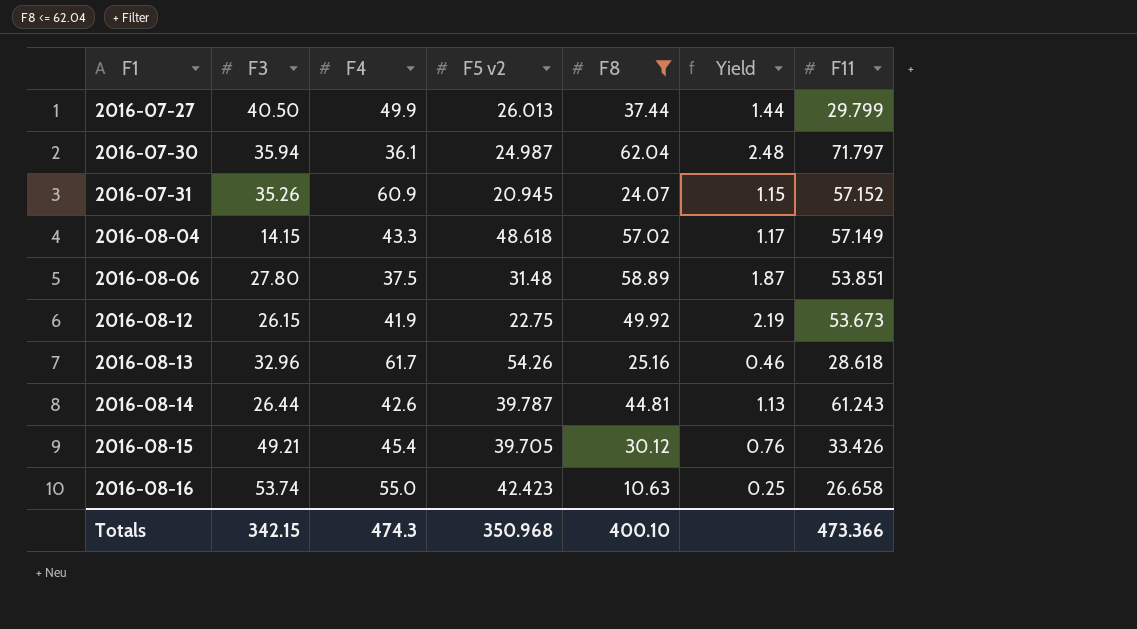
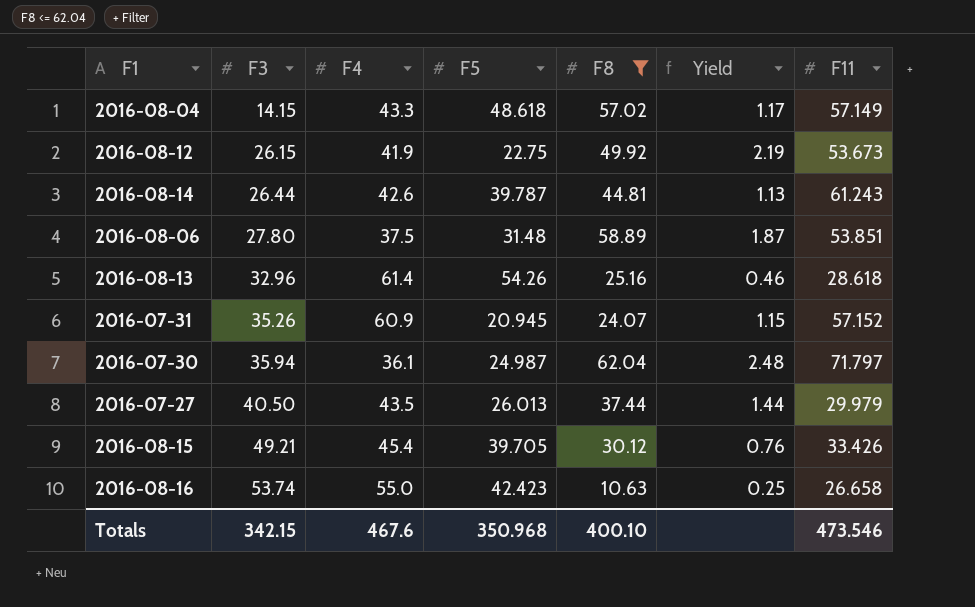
row order: F1 ascending -> F3 ascending
column name: F5 v2 -> F5
2016-08-13 | F4: 61.7 -> 61.4
2016-07-27 | F4: 49.9 -> 43.5
2016-07-27 | F11: 29.799 -> 29.979
Totals | F4: 474.3 -> 467.6
Totals | F11: 473.366 -> 473.546

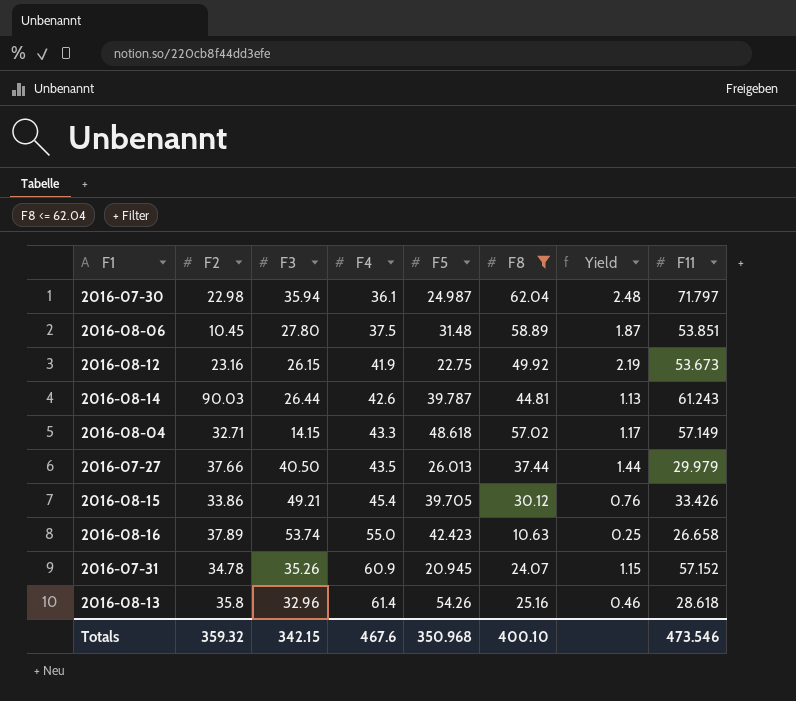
row order: F3 ascending -> F4 ascending
column F2 | position: none -> 2

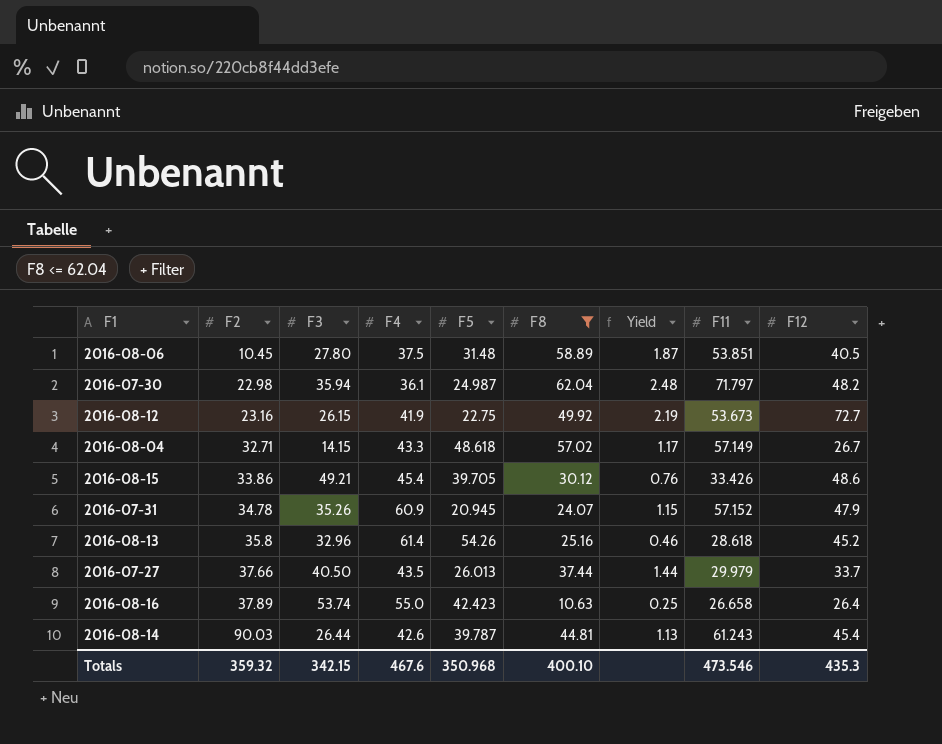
row order: F4 ascending -> F2 ascending
column F12 | position: none -> 9

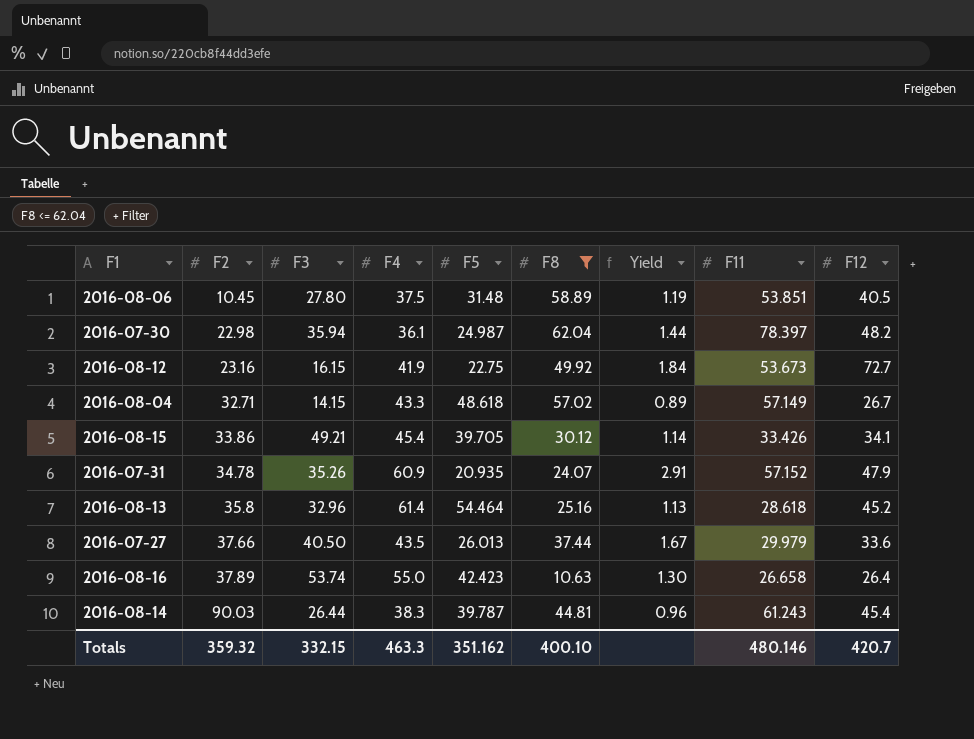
column Yield | formula: [F8] / [F5] -> [F4] / [F5]
2016-07-30 | F11: 71.797 -> 78.397
2016-08-12 | F3: 26.15 -> 16.15
2016-08-15 | F12: 48.6 -> 34.1
2016-07-31 | F5: 20.945 -> 20.935
2016-08-13 | F5: 54.26 -> 54.464
2016-07-27 | F12: 33.7 -> 33.6
2016-08-14 | F4: 42.6 -> 38.3
Totals | F3: 342.15 -> 332.15
Totals | F4: 467.6 -> 463.3
Totals | F5: 350.968 -> 351.162
Totals | F11: 473.546 -> 480.146
Totals | F12: 435.3 -> 420.7

